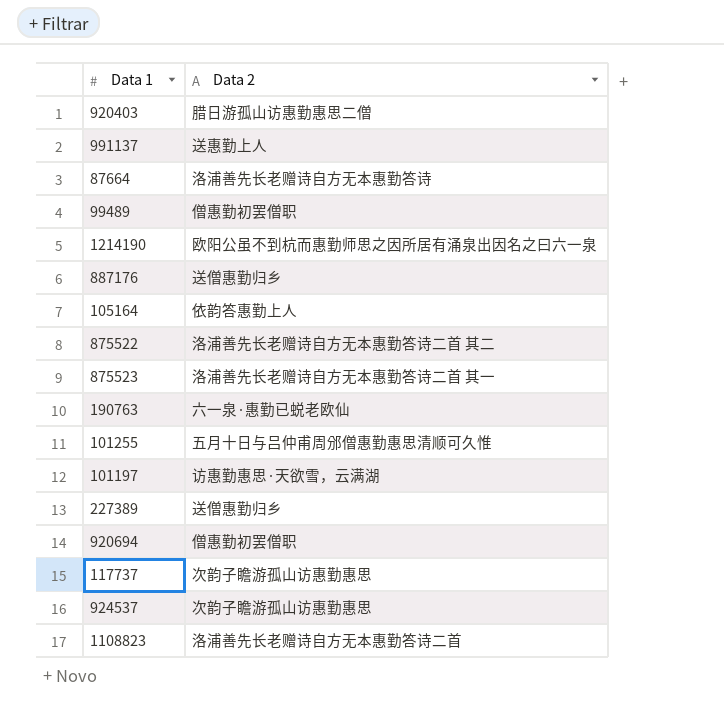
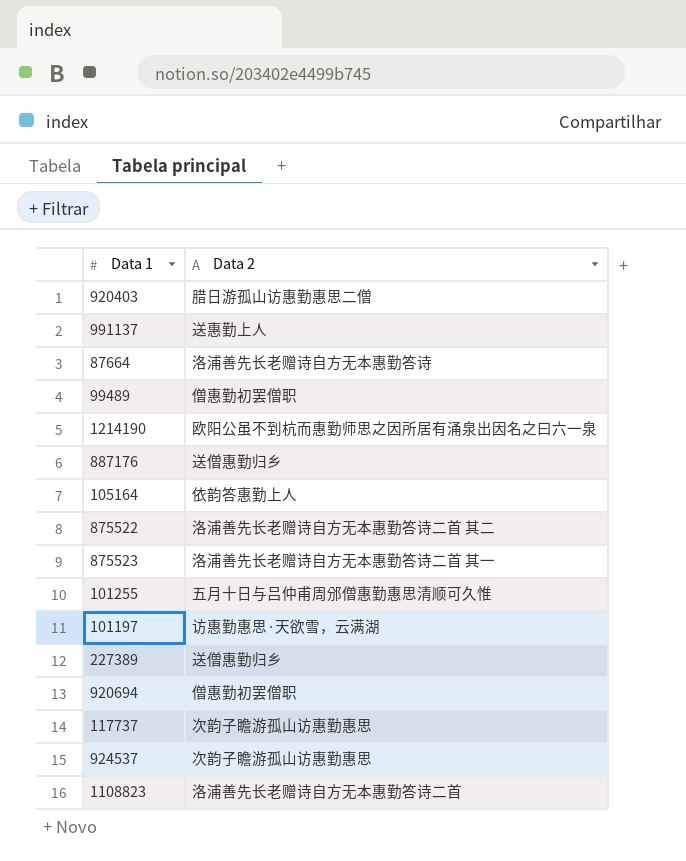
row 190763: 六一泉·惠勤已蜕老欧仙 -> none

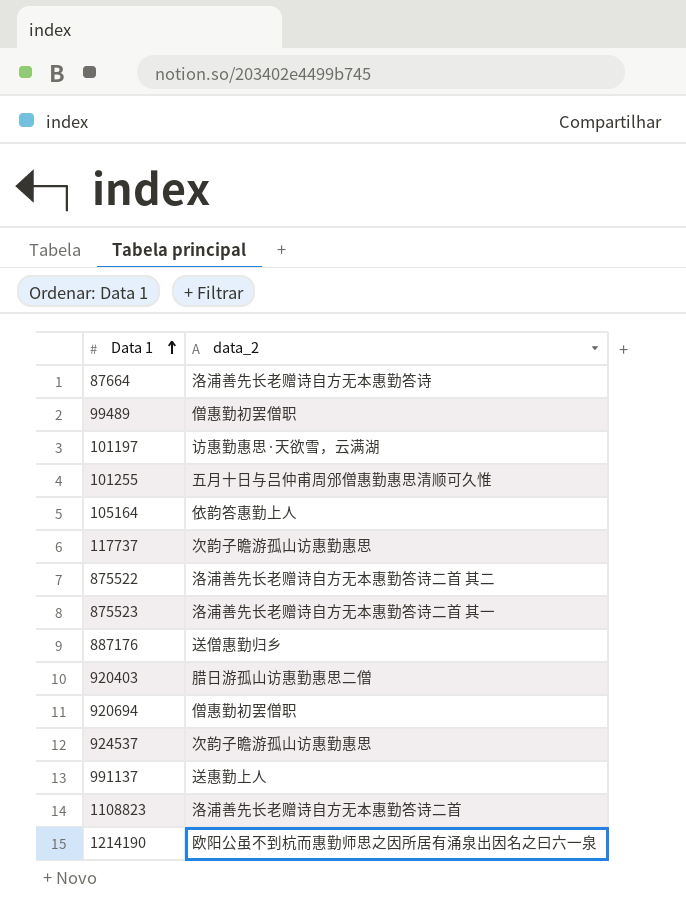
row order: none -> Data 1 ascending
column name: Data 2 -> data_2
row 227389: 送僧惠勤归乡 -> none

